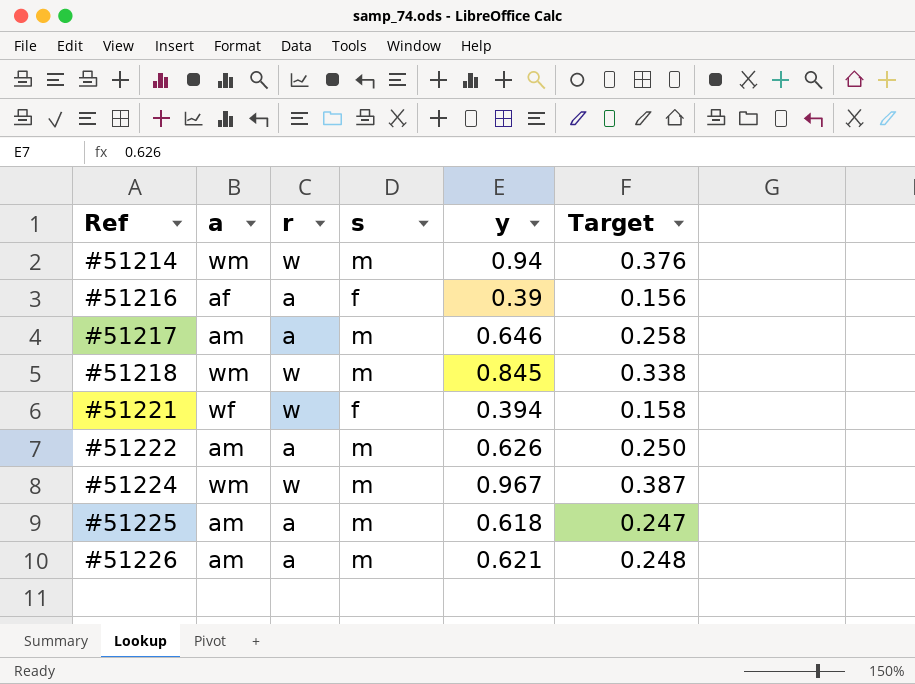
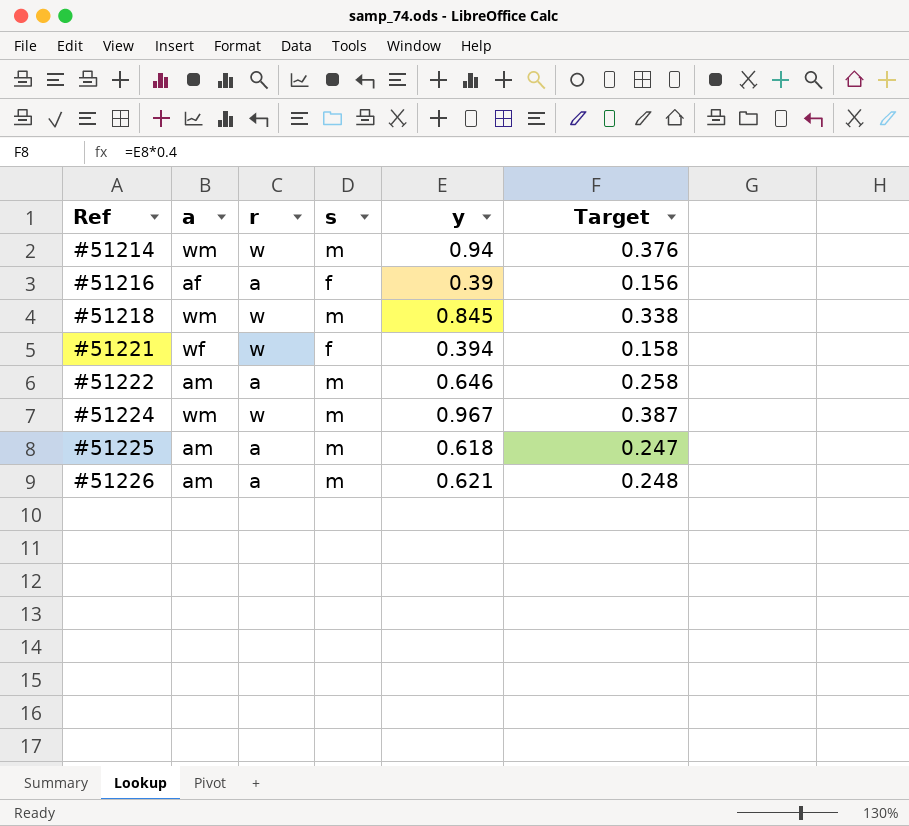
row #51217: am | a | m | 0.646 | 0.258 -> none
#51222 | y: 0.626 -> 0.646
#51222 | Target: 0.250 -> 0.258

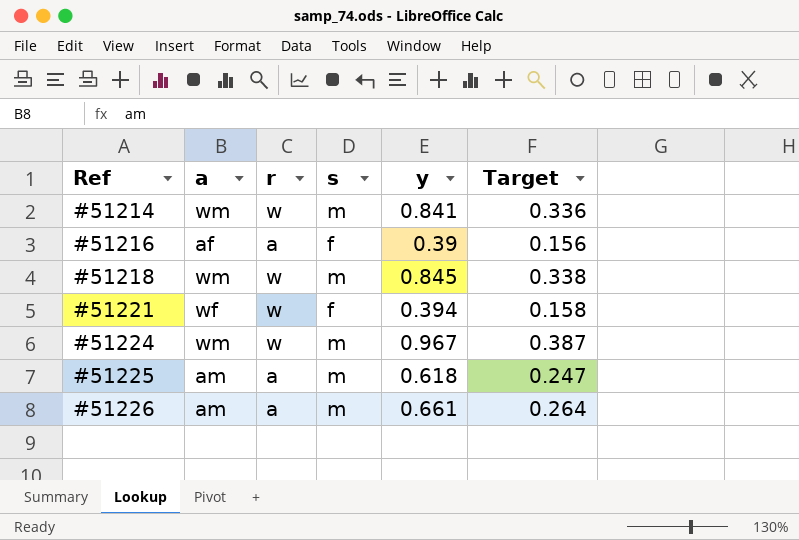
row #51222: am | a | m | 0.646 | 0.258 -> none
#51214 | y: 0.94 -> 0.841
#51214 | Target: 0.376 -> 0.336
#51226 | y: 0.621 -> 0.661
#51226 | Target: 0.248 -> 0.264

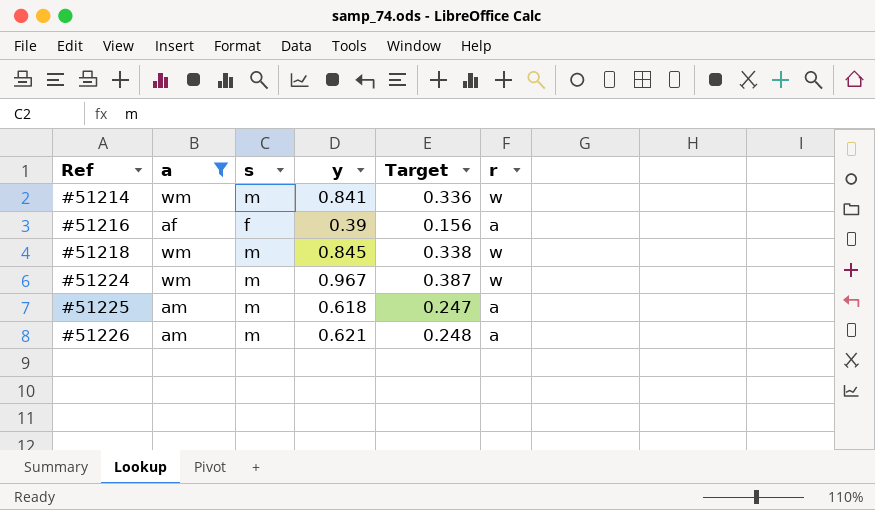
filter: none -> a != wf
column r | position: 3 -> 6
#51226 | y: 0.661 -> 0.621
#51226 | Target: 0.264 -> 0.248

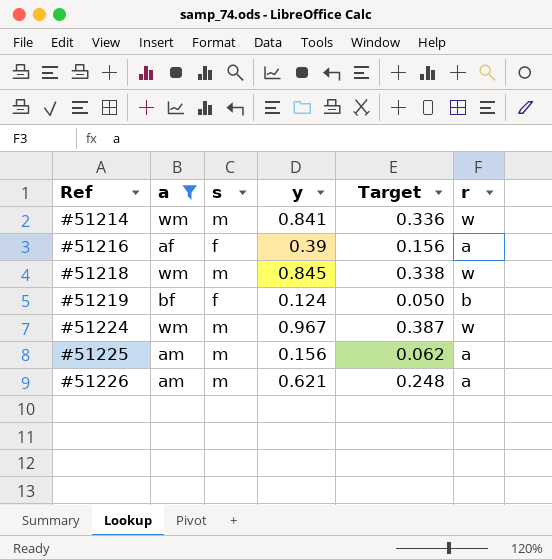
row #51219: none -> bf | f | 0.124 | 0.050 | b
#51225 | y: 0.618 -> 0.156
#51225 | Target: 0.247 -> 0.062

